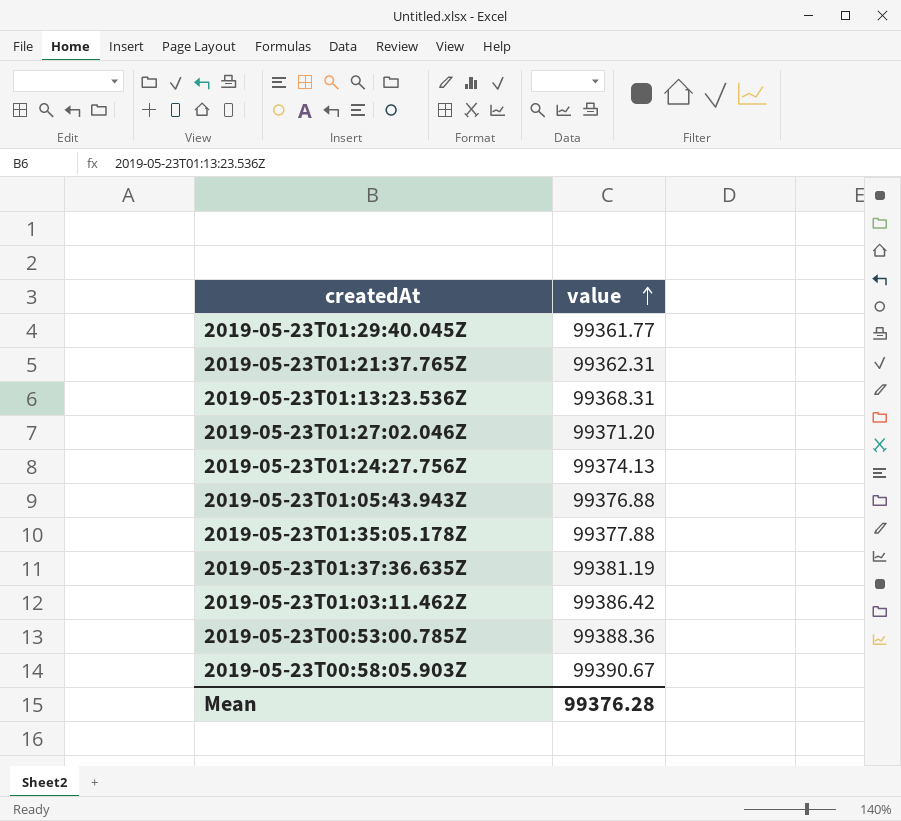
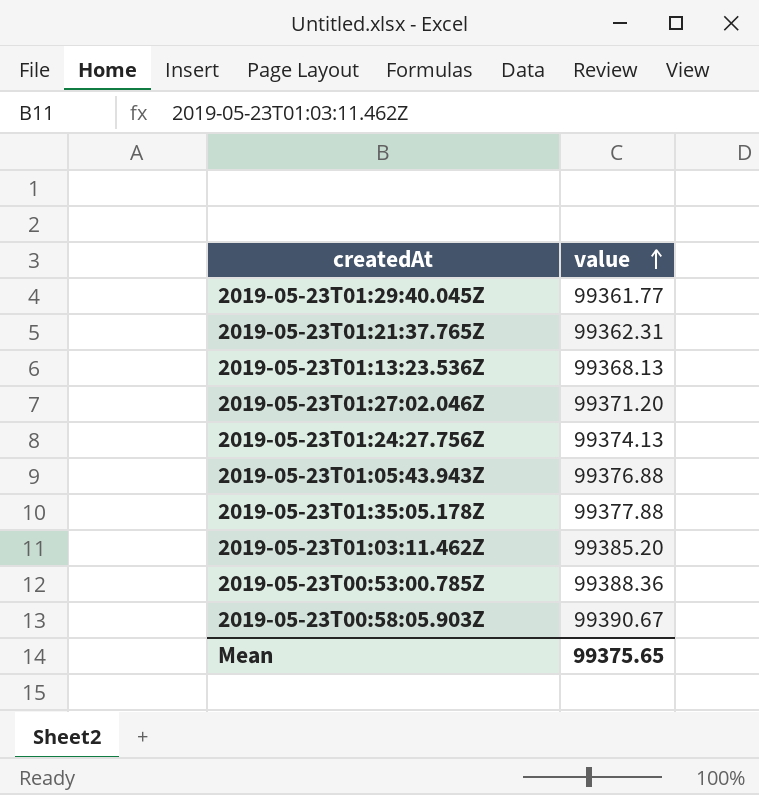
row 2019-05-23T01:37:36.635Z: 99381.19 -> none
2019-05-23T01:13:23.536Z | value: 99368.31 -> 99368.13
2019-05-23T01:03:11.462Z | value: 99386.42 -> 99385.20
Mean | value: 99376.28 -> 99375.65

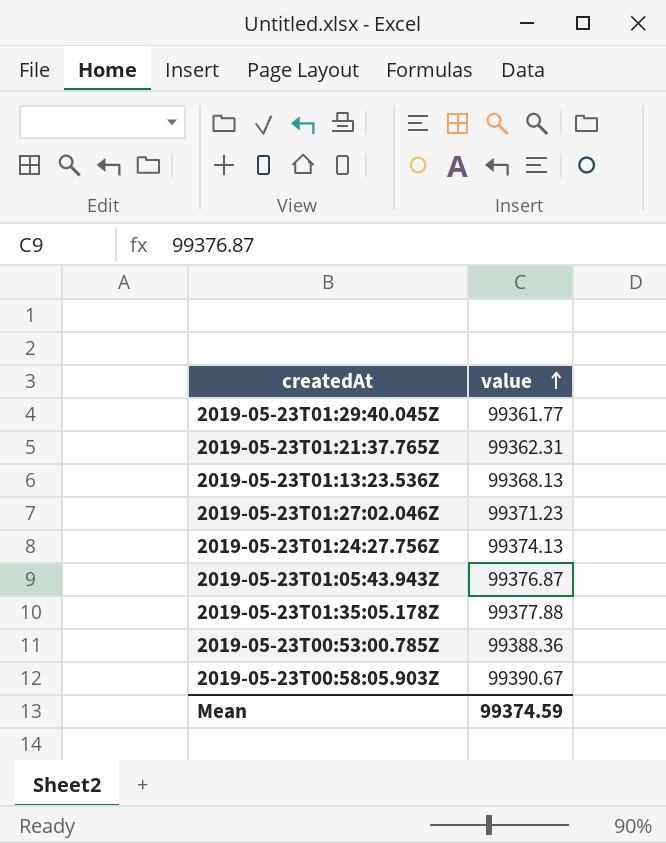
row 2019-05-23T01:03:11.462Z: 99385.20 -> none
2019-05-23T01:27:02.046Z | value: 99371.20 -> 99371.23
2019-05-23T01:05:43.943Z | value: 99376.88 -> 99376.87
Mean | value: 99375.65 -> 99374.59

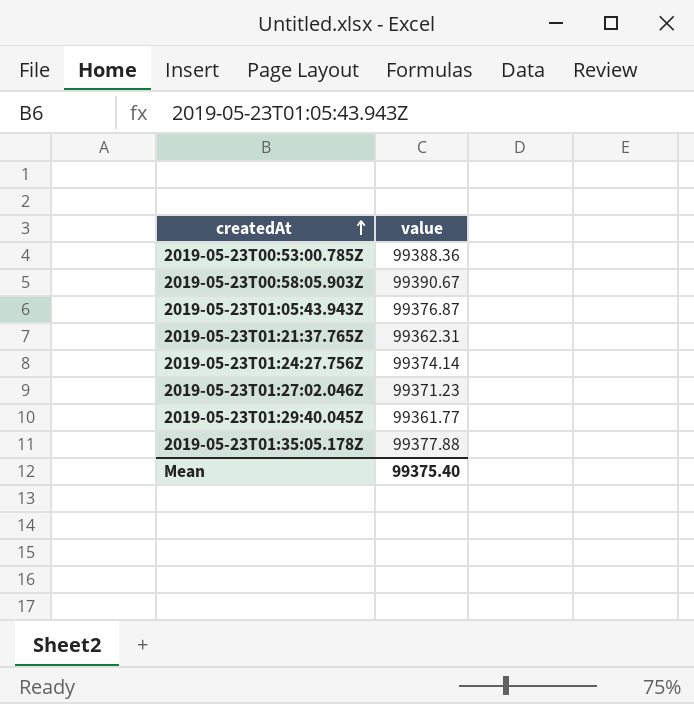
row order: value ascending -> createdAt ascending
row 2019-05-23T01:13:23.536Z: 99368.13 -> none
2019-05-23T01:24:27.756Z | value: 99374.13 -> 99374.14
Mean | value: 99374.59 -> 99375.40

